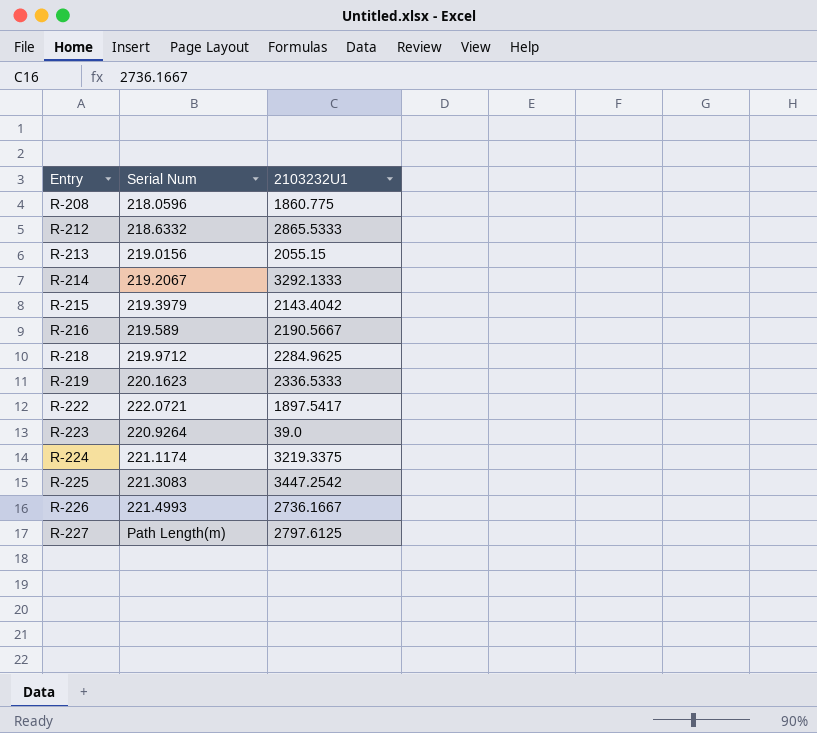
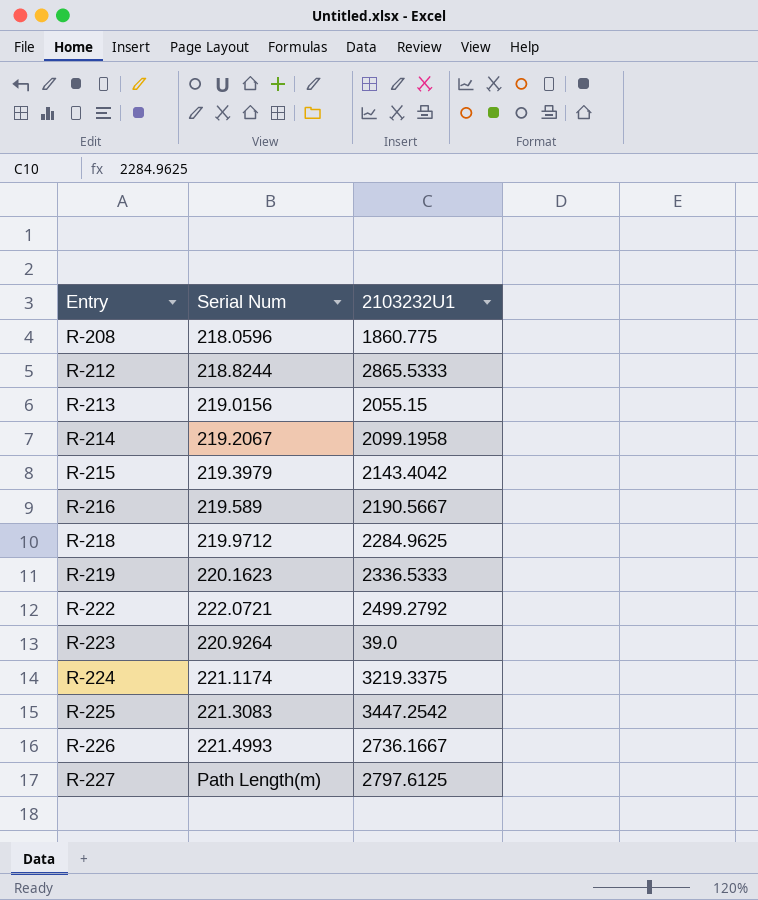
R-212 | Serial Num: 218.6332 -> 218.8244
R-214 | 2103232U1: 3292.1333 -> 2099.1958
R-222 | 2103232U1: 1897.5417 -> 2499.2792

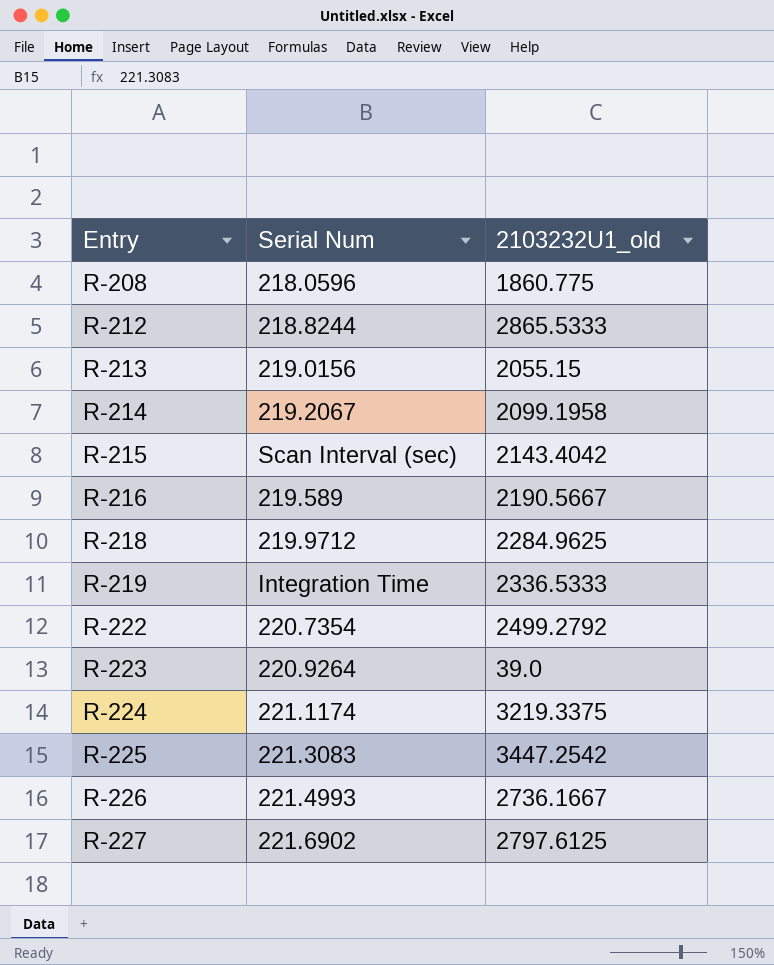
column name: 2103232U1 -> 2103232U1_old
R-215 | Serial Num: 219.3979 -> Scan Interval (sec)
R-219 | Serial Num: 220.1623 -> Integration Time
R-222 | Serial Num: 222.0721 -> 220.7354
R-227 | Serial Num: Path Length(m) -> 221.6902

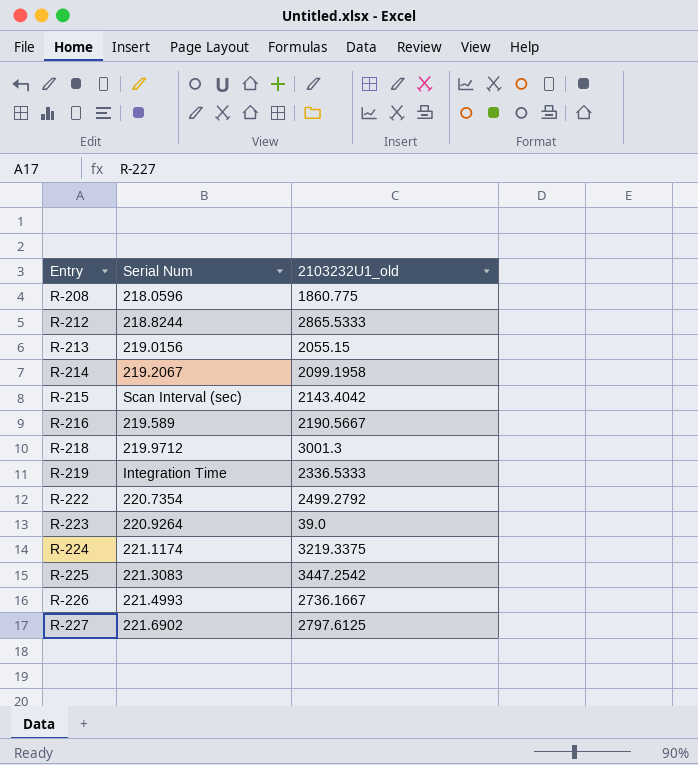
R-218 | 2103232U1_old: 2284.9625 -> 3001.3

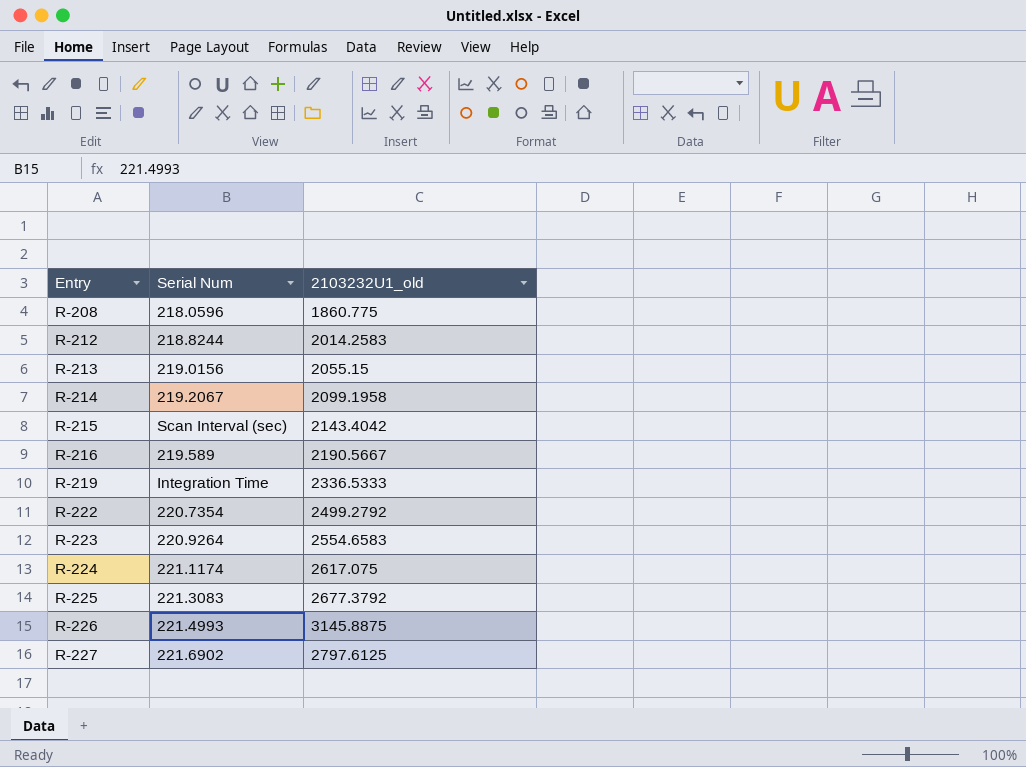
row R-218: 219.9712 | 3001.3 -> none
R-212 | 2103232U1_old: 2865.5333 -> 2014.2583
R-223 | 2103232U1_old: 39.0 -> 2554.6583
R-224 | 2103232U1_old: 3219.3375 -> 2617.075
R-225 | 2103232U1_old: 3447.2542 -> 2677.3792
R-226 | 2103232U1_old: 2736.1667 -> 3145.8875

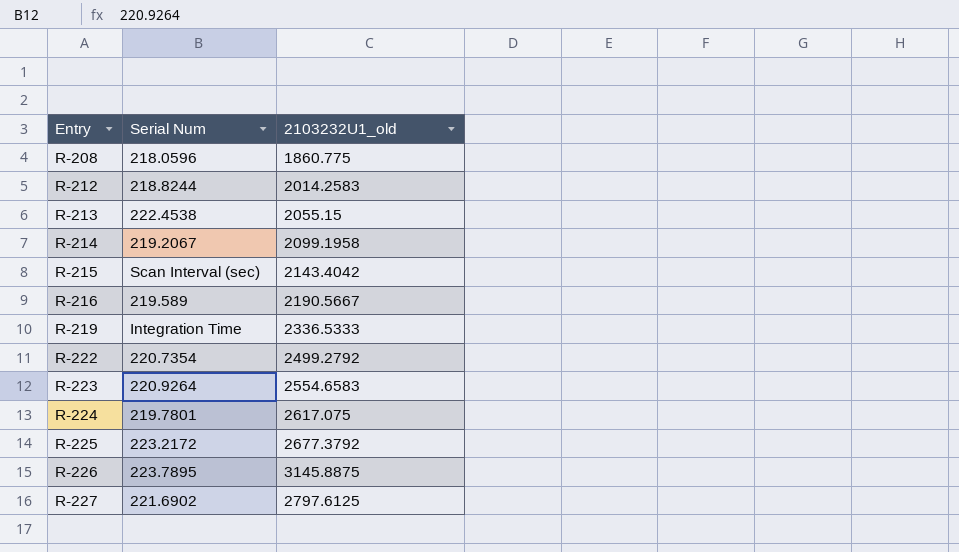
R-213 | Serial Num: 219.0156 -> 222.4538
R-224 | Serial Num: 221.1174 -> 219.7801
R-225 | Serial Num: 221.3083 -> 223.2172
R-226 | Serial Num: 221.4993 -> 223.7895

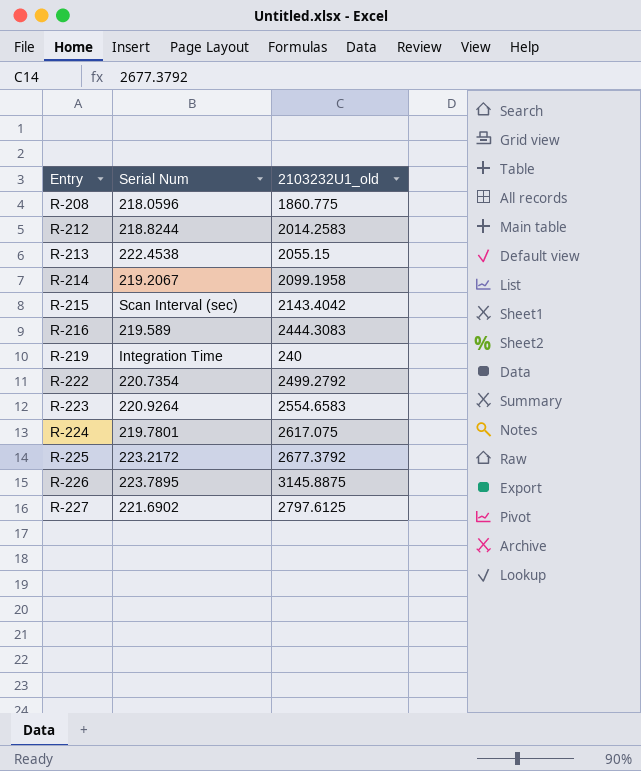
R-216 | 2103232U1_old: 2190.5667 -> 2444.3083
R-219 | 2103232U1_old: 2336.5333 -> 240

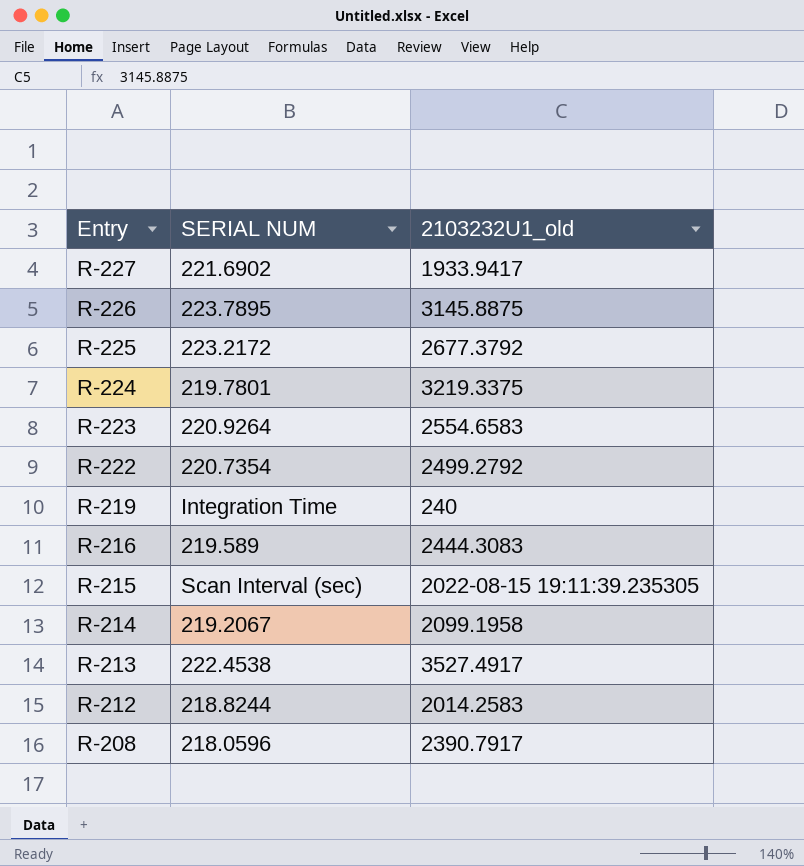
row order: Entry ascending -> Entry descending
column name: Serial Num -> SERIAL NUM
R-227 | 2103232U1_old: 2797.6125 -> 1933.9417
R-224 | 2103232U1_old: 2617.075 -> 3219.3375
R-215 | 2103232U1_old: 2143.4042 -> 2022-08-15 19:11:39.235305
R-213 | 2103232U1_old: 2055.15 -> 3527.4917
R-208 | 2103232U1_old: 1860.775 -> 2390.7917

